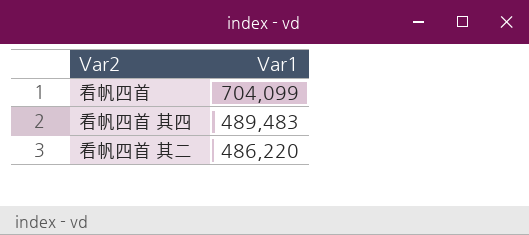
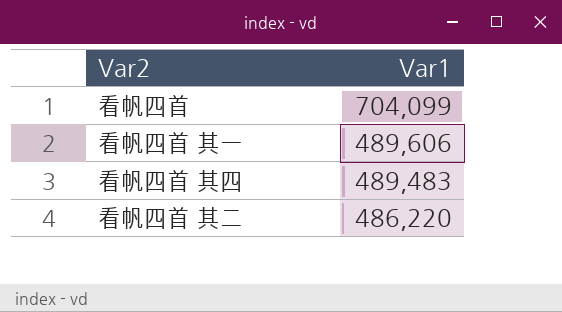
row 看帆四首 其一: none -> 489,606

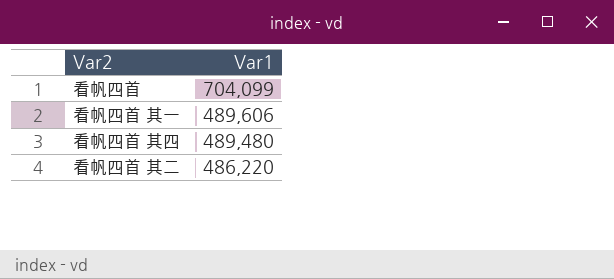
看帆四首 其四 | Var1: 489,483 -> 489,480

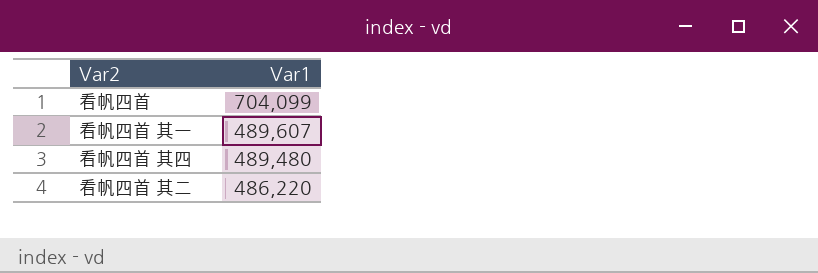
看帆四首 其一 | Var1: 489,606 -> 489,607

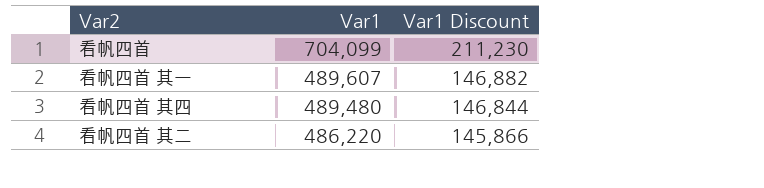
column Var1 Discount | formula: none -> [Var1] * 0.3

